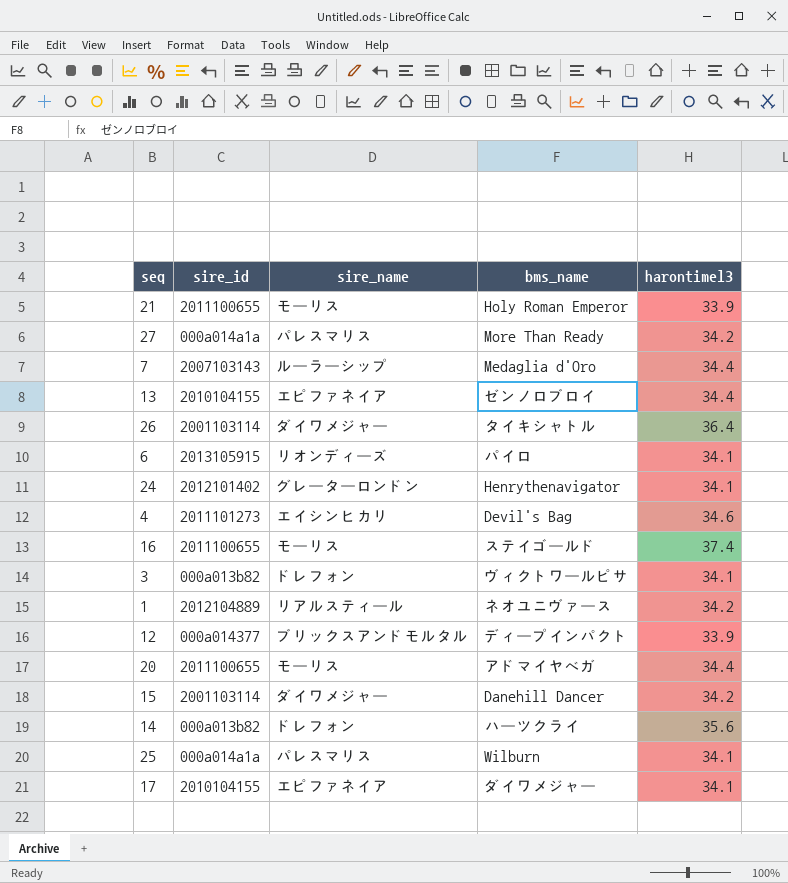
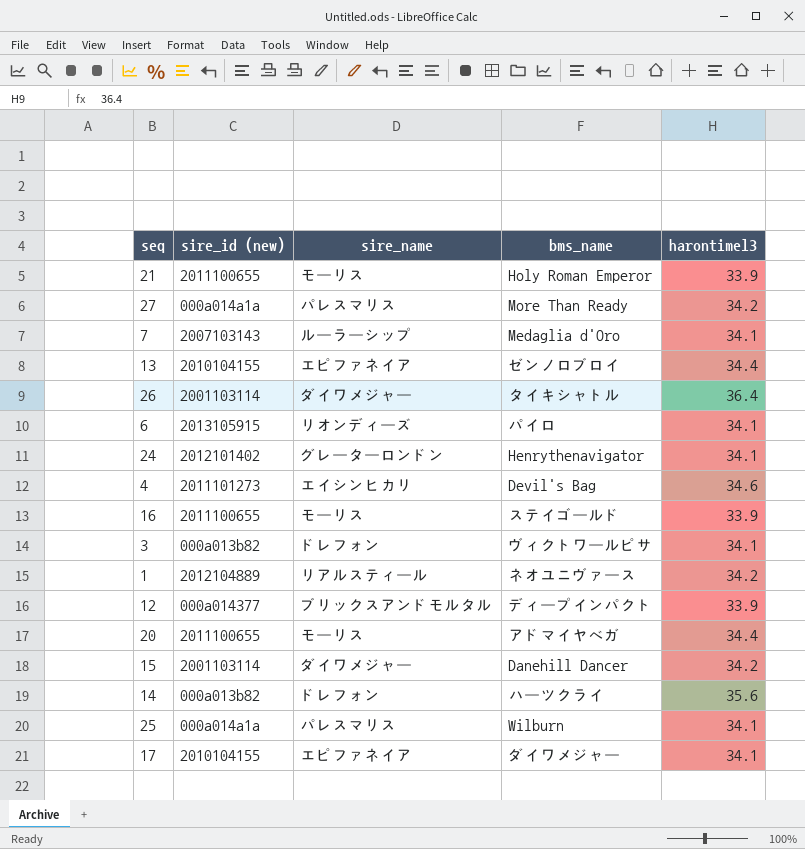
column name: sire_id -> sire_id (new)
7 | harontimel3: 34.4 -> 34.1
16 | harontimel3: 37.4 -> 33.9

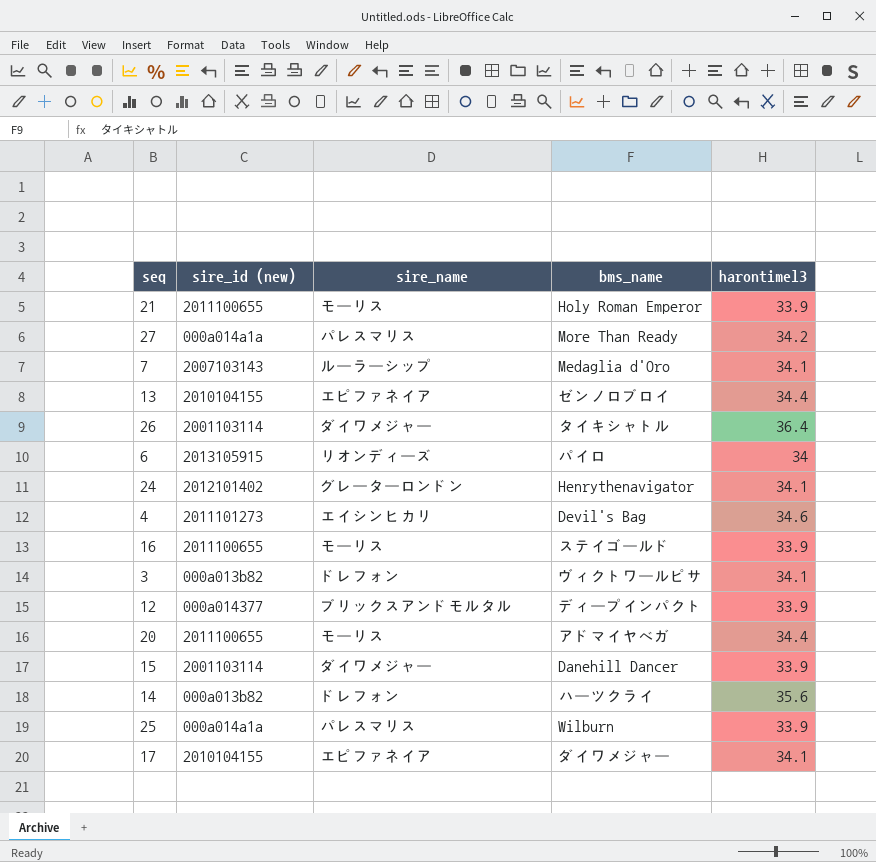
row 1: 2012104889 | リアルスティール | ネオユニヴァース | 34.2 -> none
6 | harontimel3: 34.1 -> 34
15 | harontimel3: 34.2 -> 33.9
25 | harontimel3: 34.1 -> 33.9

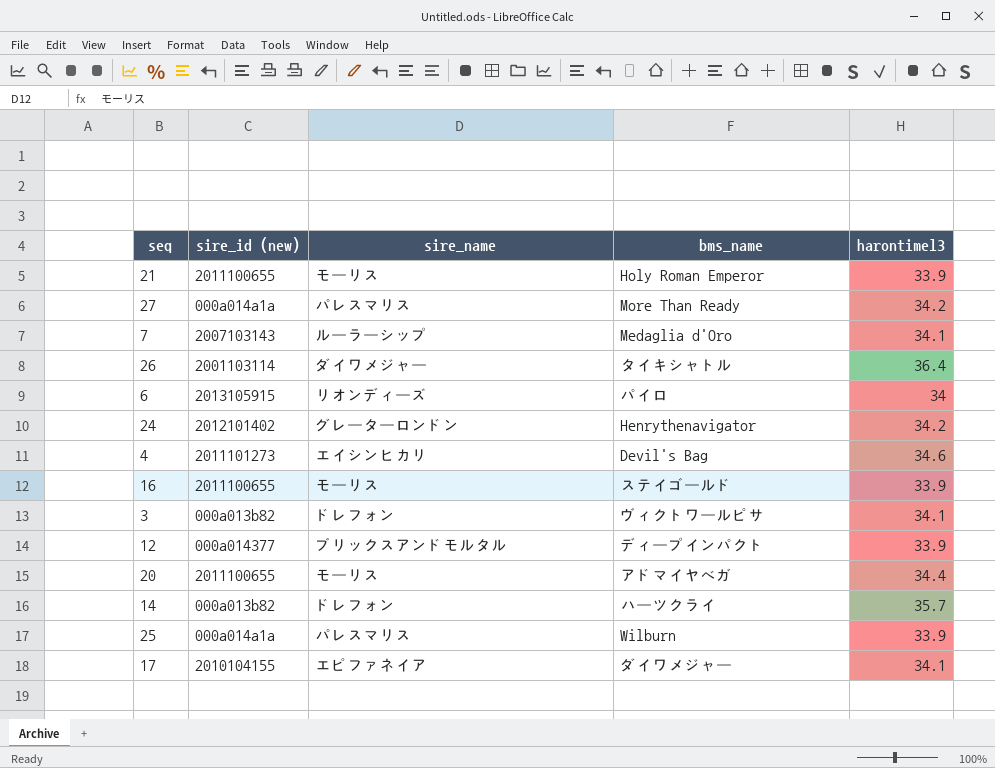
row 13: 2010104155 | エピファネイア | ゼンノロブロイ | 34.4 -> none
row 15: 2001103114 | ダイワメジャー | Danehill Dancer | 33.9 -> none
24 | harontimel3: 34.1 -> 34.2
14 | harontimel3: 35.6 -> 35.7

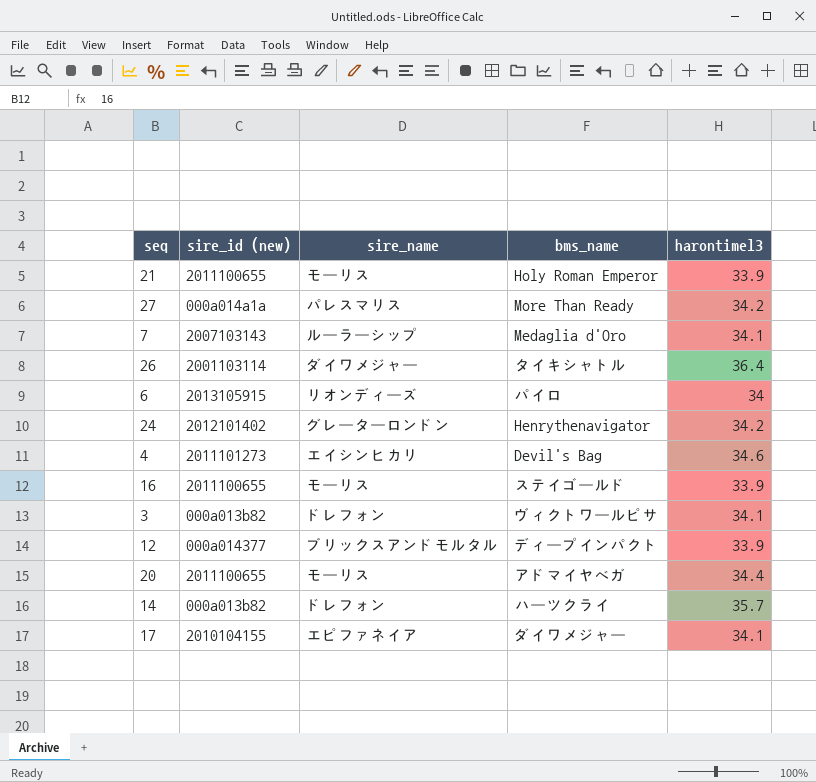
row 25: 000a014a1a | パレスマリス | Wilburn | 33.9 -> none

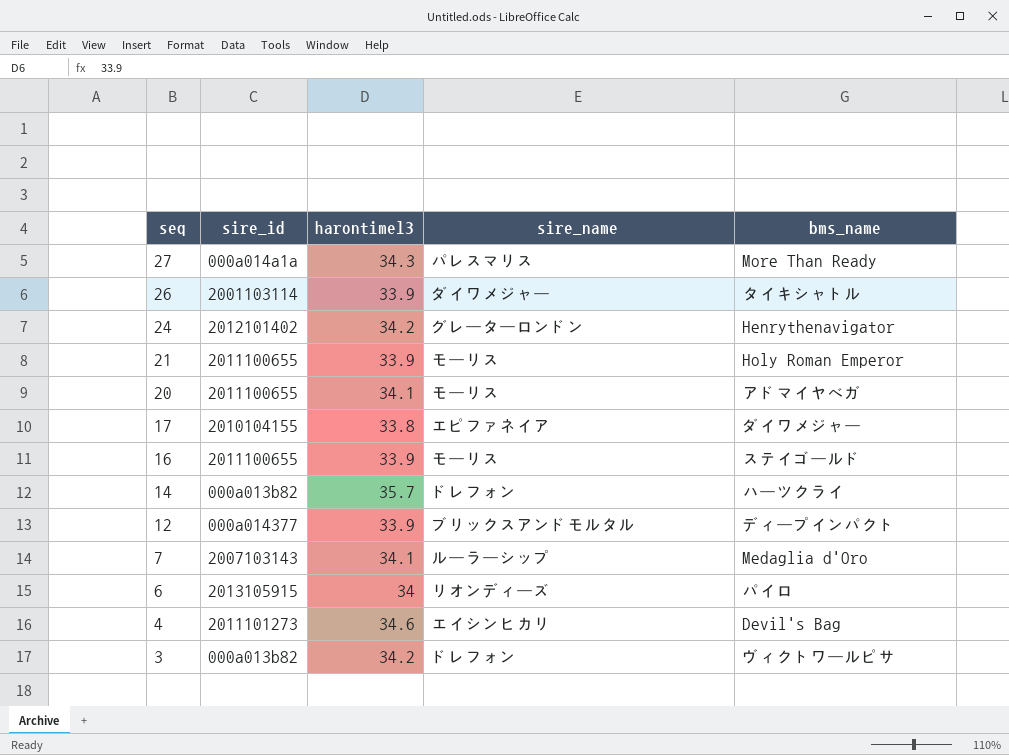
row order: none -> seq descending
column name: sire_id (new) -> sire_id
column harontimel3 | position: 5 -> 3
27 | harontimel3: 34.2 -> 34.3
26 | harontimel3: 36.4 -> 33.9
20 | harontimel3: 34.4 -> 34.1
17 | harontimel3: 34.1 -> 33.8
3 | harontimel3: 34.1 -> 34.2

